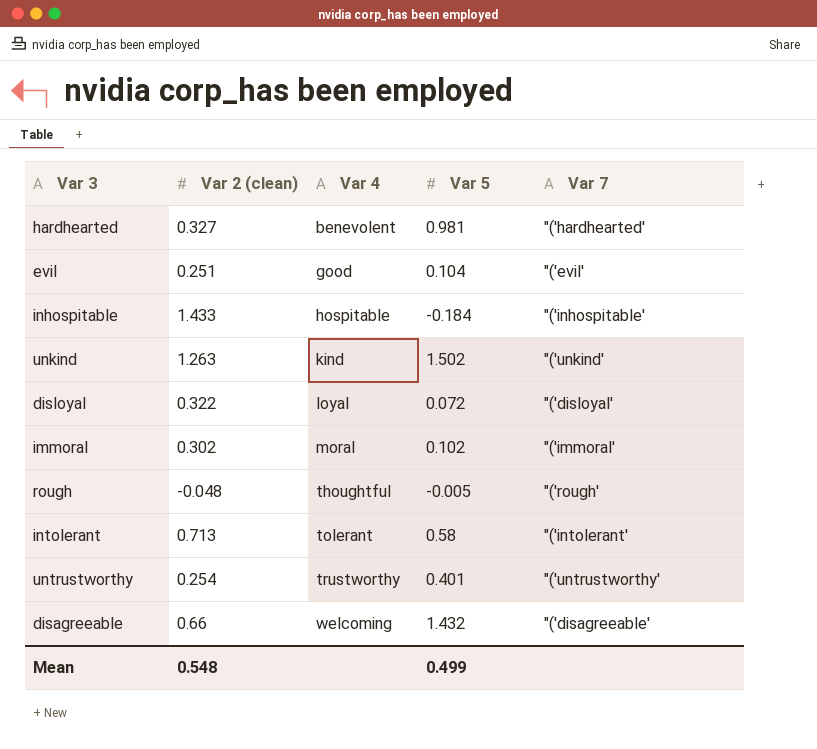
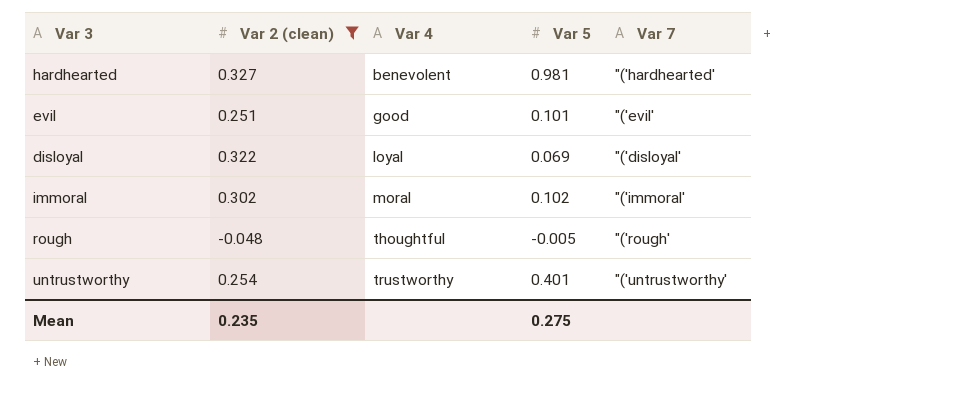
filter: none -> Var 2 (clean) <= 0.327
evil | Var 5: 0.104 -> 0.101
disloyal | Var 5: 0.072 -> 0.069
Mean | Var 2 (clean): 0.548 -> 0.235
Mean | Var 5: 0.499 -> 0.275

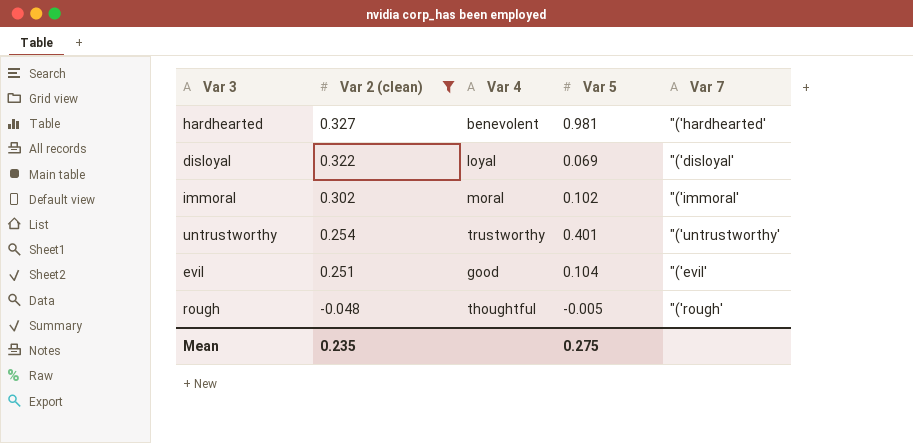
row order: Var 4 ascending -> Var 2 (clean) descending
evil | Var 5: 0.101 -> 0.104

